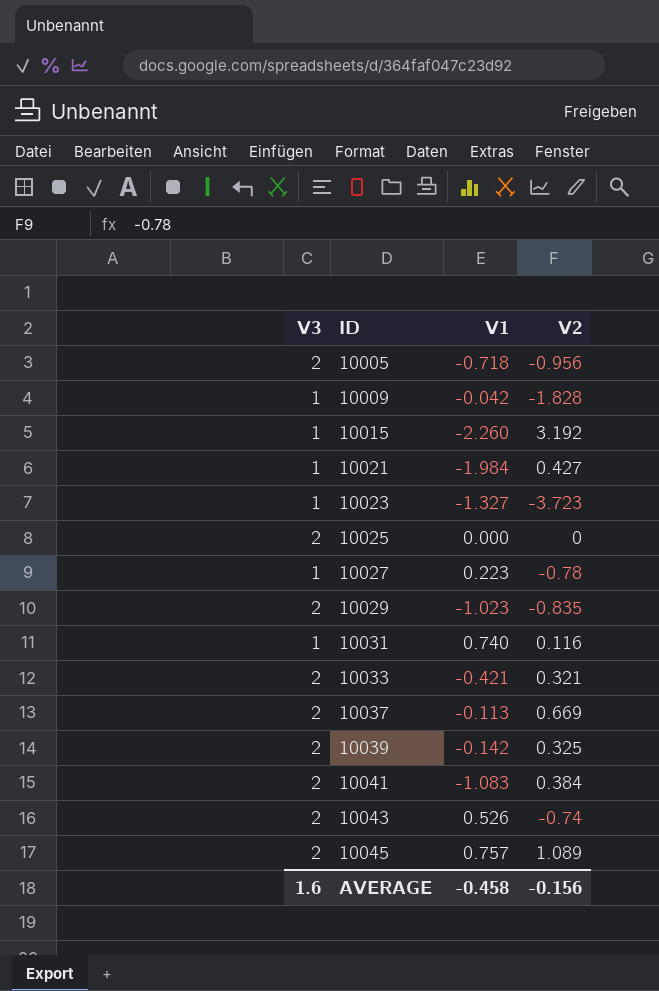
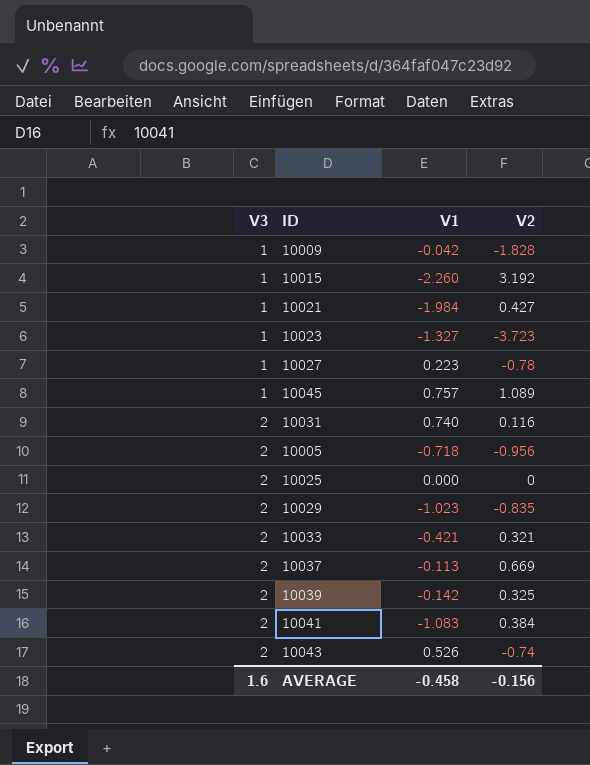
row order: ID ascending -> V3 ascending
10045 | V3: 2 -> 1
10031 | V3: 1 -> 2

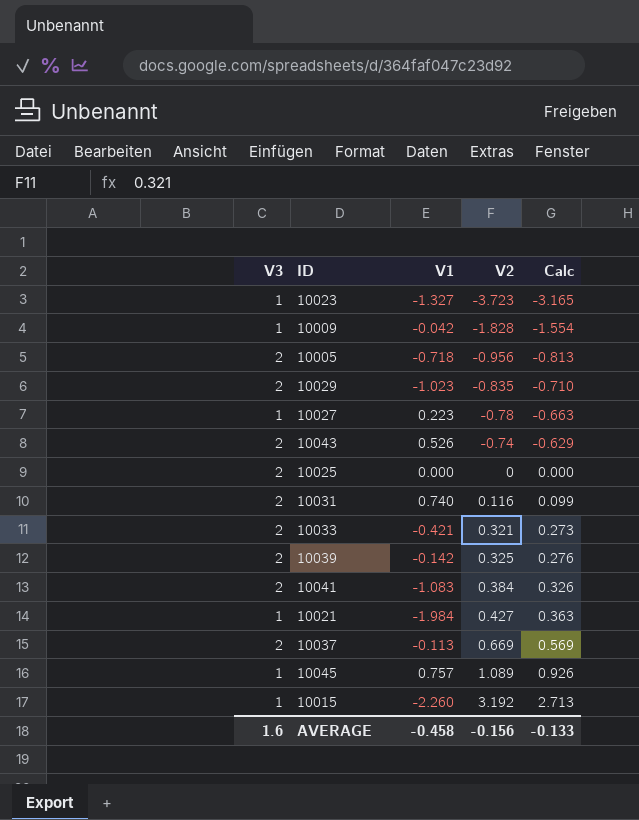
row order: V3 ascending -> V2 ascending
column Calc | formula: none -> [V2] * 0.85

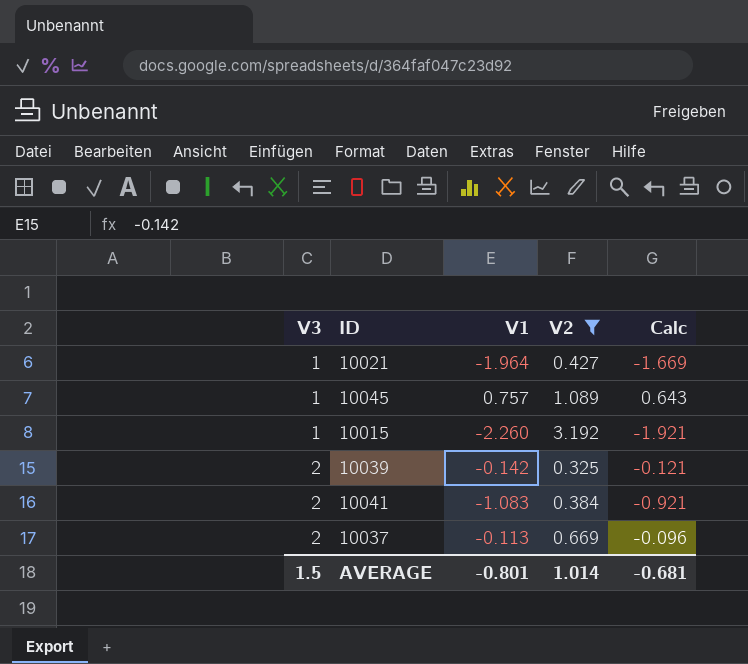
filter: none -> V2 >= 0.325
row order: V2 ascending -> V3 ascending
column Calc | formula: [V2] * 0.85 -> [V1] * 0.85
10021 | V1: -1.984 -> -1.964
AVERAGE | V3: 1.6 -> 1.5
AVERAGE | V1: -0.458 -> -0.801
AVERAGE | V2: -0.156 -> 1.014
AVERAGE | Calc: -0.133 -> -0.681

